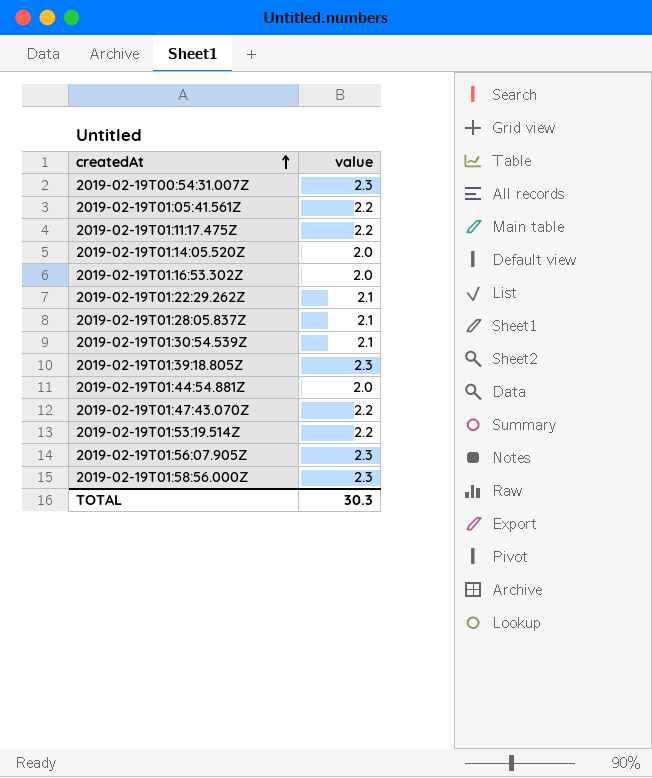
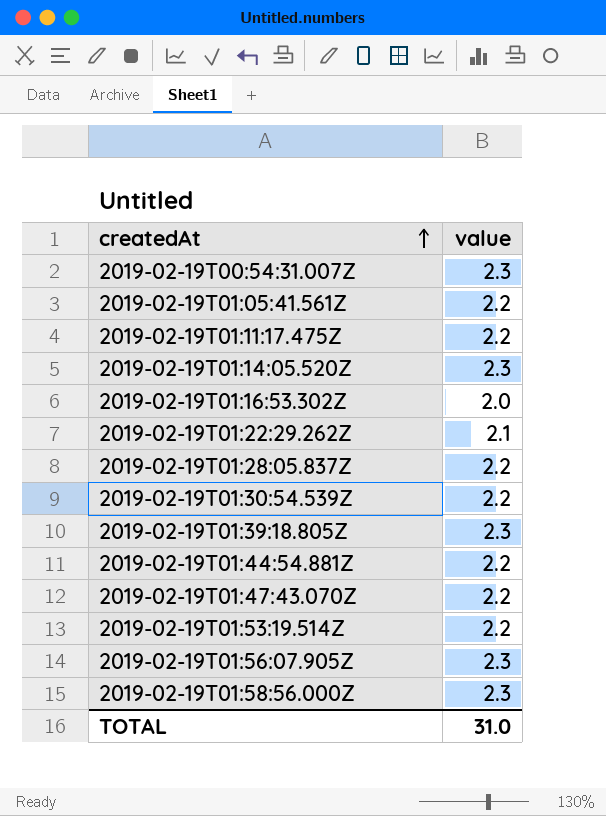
2019-02-19T01:14:05.520Z | value: 2.0 -> 2.3
2019-02-19T01:28:05.837Z | value: 2.1 -> 2.2
2019-02-19T01:30:54.539Z | value: 2.1 -> 2.2
2019-02-19T01:44:54.881Z | value: 2.0 -> 2.2
TOTAL | value: 30.3 -> 31.0

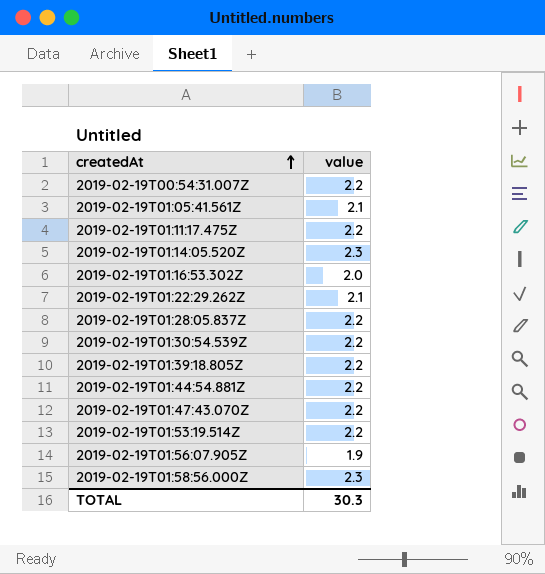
2019-02-19T00:54:31.007Z | value: 2.3 -> 2.2
2019-02-19T01:05:41.561Z | value: 2.2 -> 2.1
2019-02-19T01:39:18.805Z | value: 2.3 -> 2.2
2019-02-19T01:56:07.905Z | value: 2.3 -> 1.9
TOTAL | value: 31.0 -> 30.3

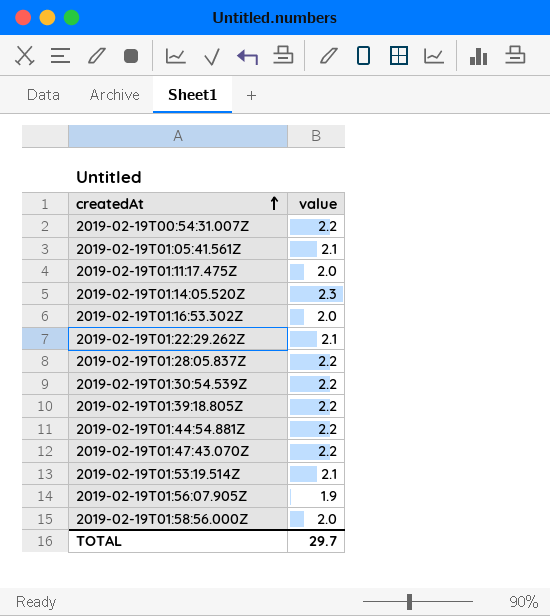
2019-02-19T01:11:17.475Z | value: 2.2 -> 2.0
2019-02-19T01:53:19.514Z | value: 2.2 -> 2.1
2019-02-19T01:58:56.000Z | value: 2.3 -> 2.0
TOTAL | value: 30.3 -> 29.7

